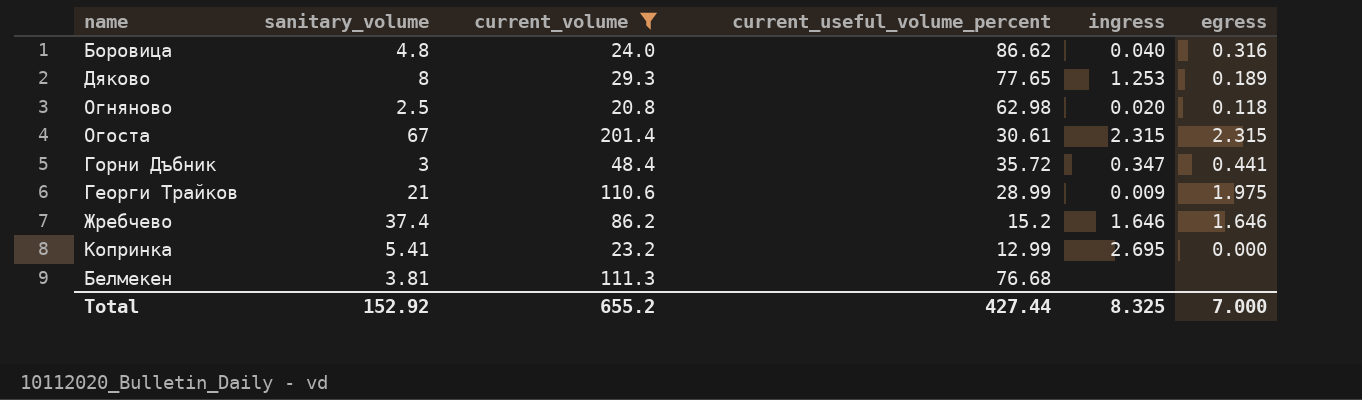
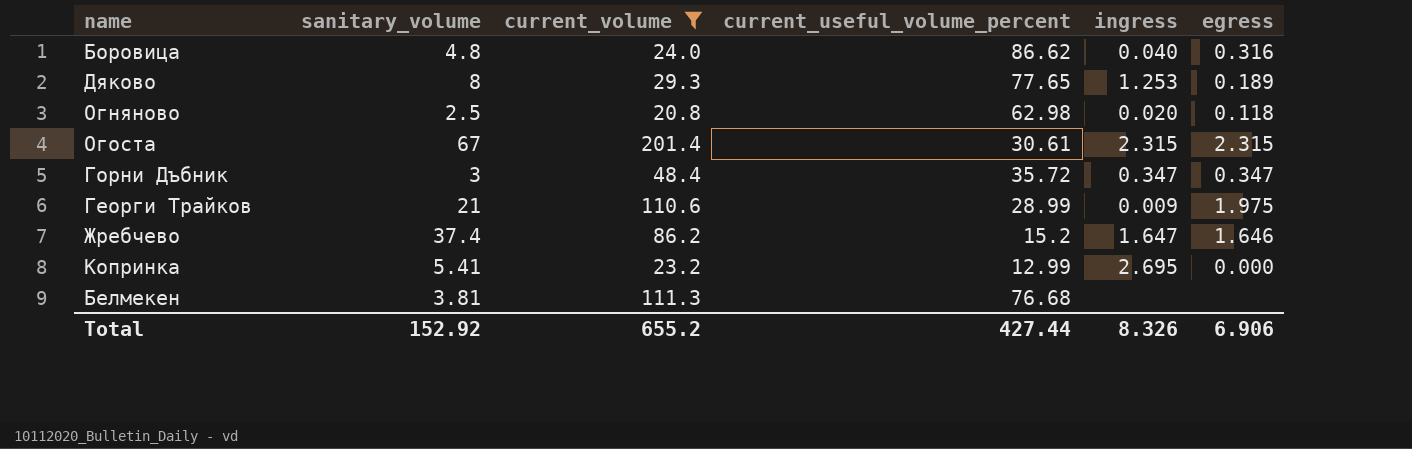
Горни Дъбник | egress: 0.441 -> 0.347
Жребчево | ingress: 1.646 -> 1.647
Total | ingress: 8.325 -> 8.326
Total | egress: 7.000 -> 6.906

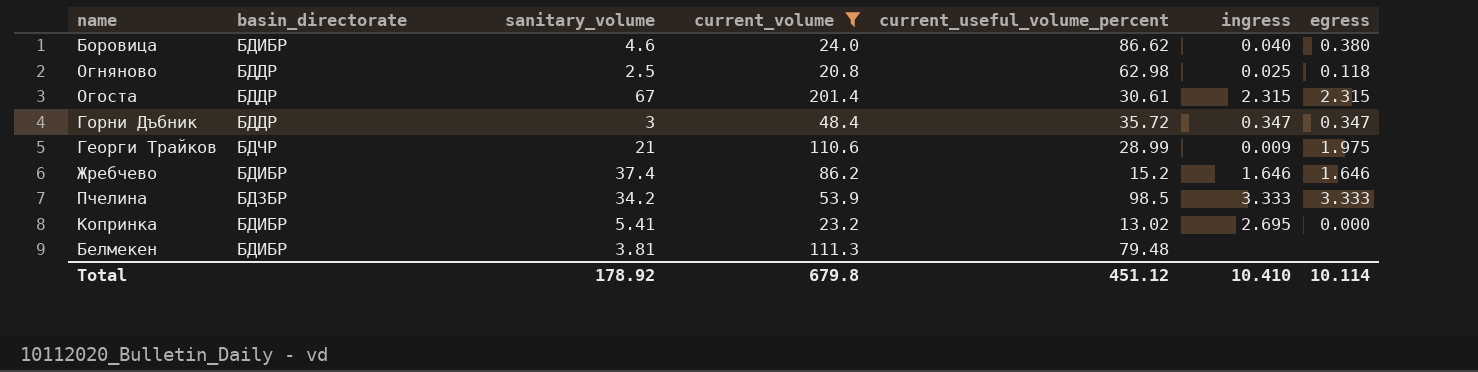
column basin_directorate | position: none -> 2
row Дяково: 8 | 29.3 | 77.65 | 1.253 | 0.189 -> none
Боровица | sanitary_volume: 4.8 -> 4.6
Боровица | egress: 0.316 -> 0.380
Огняново | ingress: 0.020 -> 0.025
Жребчево | ingress: 1.647 -> 1.646
row Пчелина: none -> БДЗБР | 34.2 | 53.9 | 98.5 | 3.333 | 3.333
Копринка | current_useful_volume_percent: 12.99 -> 13.02
Белмекен | current_useful_volume_percent: 76.68 -> 79.48
Total | sanitary_volume: 152.92 -> 178.92
Total | current_volume: 655.2 -> 679.8
Total | current_useful_volume_percent: 427.44 -> 451.12
Total | ingress: 8.326 -> 10.410
Total | egress: 6.906 -> 10.114

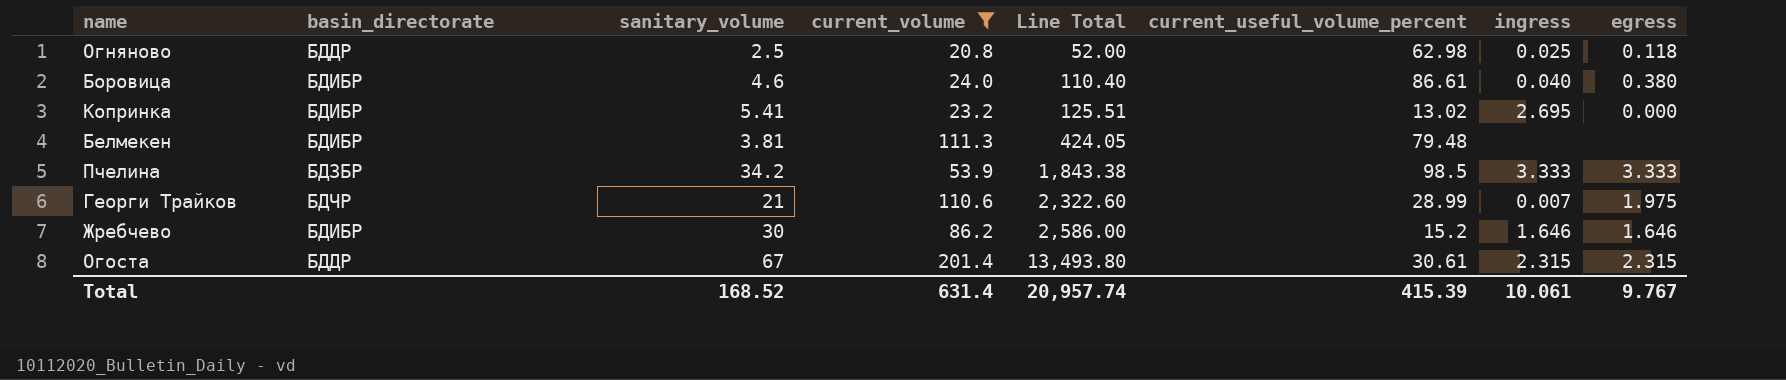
row order: none -> Line Total ascending
column Line Total | formula: none -> [sanitary_volume] * [current_volume]
row Горни Дъбник: БДДР | 3 | 48.4 | 35.72 | 0.347 | 0.347 -> none
Боровица | current_useful_volume_percent: 86.62 -> 86.61
Георги Трайков | ingress: 0.009 -> 0.007
Жребчево | sanitary_volume: 37.4 -> 30
Total | sanitary_volume: 178.92 -> 168.52
Total | current_volume: 679.8 -> 631.4
Total | current_useful_volume_percent: 451.12 -> 415.39
Total | ingress: 10.410 -> 10.061
Total | egress: 10.114 -> 9.767

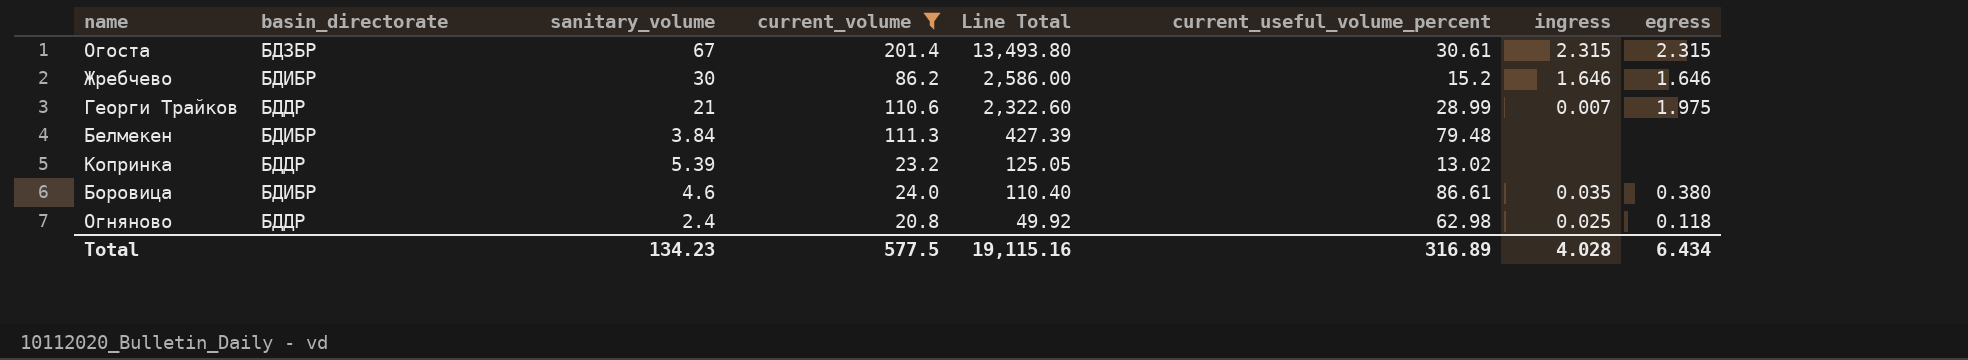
row order: Line Total ascending -> Line Total descending
row Пчелина: БДЗБР | 34.2 | 53.9 | 1,843.38 | 98.5 | 3.333 | 3.333 -> none
Огоста | basin_directorate: БДДР -> БДЗБР
Георги Трайков | basin_directorate: БДЧР -> БДДР
Белмекен | sanitary_volume: 3.81 -> 3.84
Белмекен | Line Total: 424.05 -> 427.39
Копринка | basin_directorate: БДИБР -> БДДР
Копринка | sanitary_volume: 5.41 -> 5.39
Копринка | Line Total: 125.51 -> 125.05
Копринка | ingress: 2.695 -> none
Копринка | egress: 0.000 -> none
Боровица | ingress: 0.040 -> 0.035
Огняново | sanitary_volume: 2.5 -> 2.4
Огняново | Line Total: 52.00 -> 49.92
Total | sanitary_volume: 168.52 -> 134.23
Total | current_volume: 631.4 -> 577.5
Total | Line Total: 20,957.74 -> 19,115.16
Total | current_useful_volume_percent: 415.39 -> 316.89
Total | ingress: 10.061 -> 4.028
Total | egress: 9.767 -> 6.434

